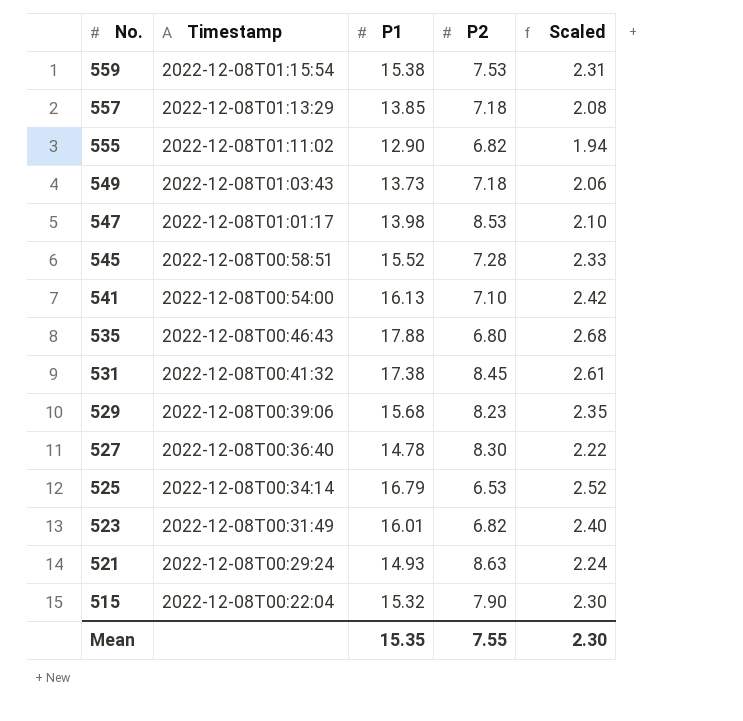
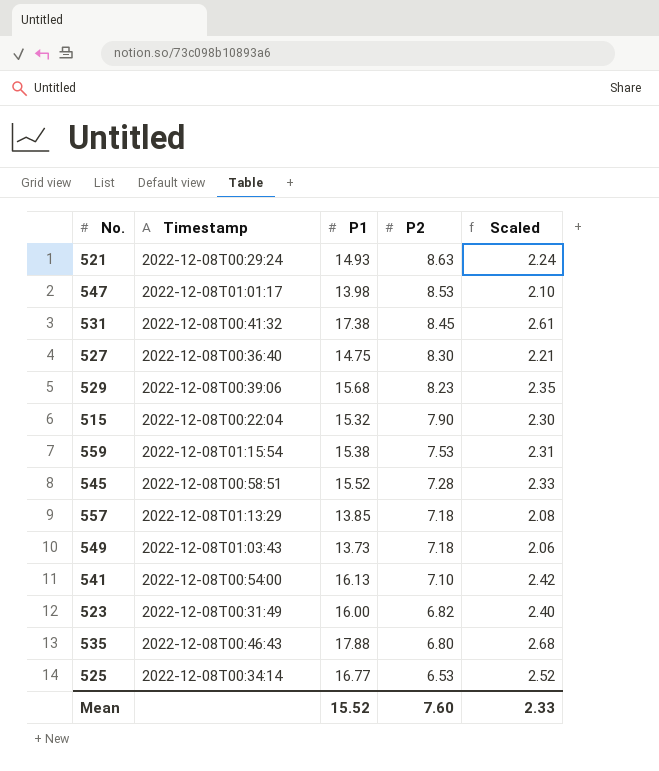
row order: No. descending -> P2 descending
row 555: 2022-12-08T01:11:02 | 12.90 | 6.82 | 1.94 -> none
527 | P1: 14.78 -> 14.75
527 | Scaled: 2.22 -> 2.21
523 | P1: 16.01 -> 16.00
525 | P1: 16.79 -> 16.77
Mean | P1: 15.35 -> 15.52
Mean | P2: 7.55 -> 7.60
Mean | Scaled: 2.30 -> 2.33

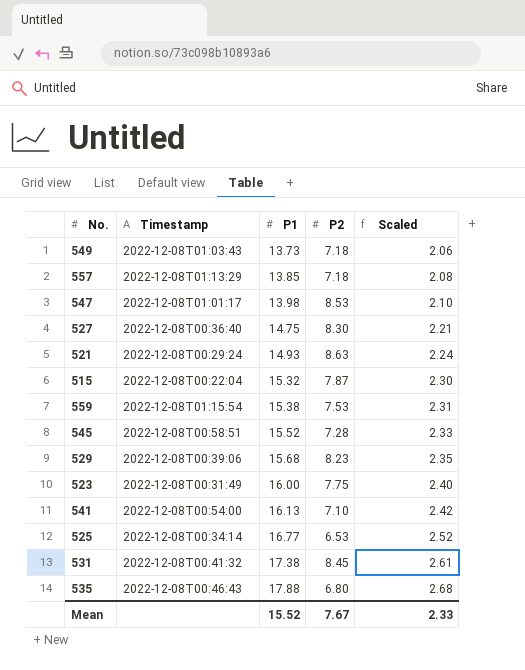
row order: P2 descending -> P1 ascending
515 | P2: 7.90 -> 7.87
523 | P2: 6.82 -> 7.75
Mean | P2: 7.60 -> 7.67

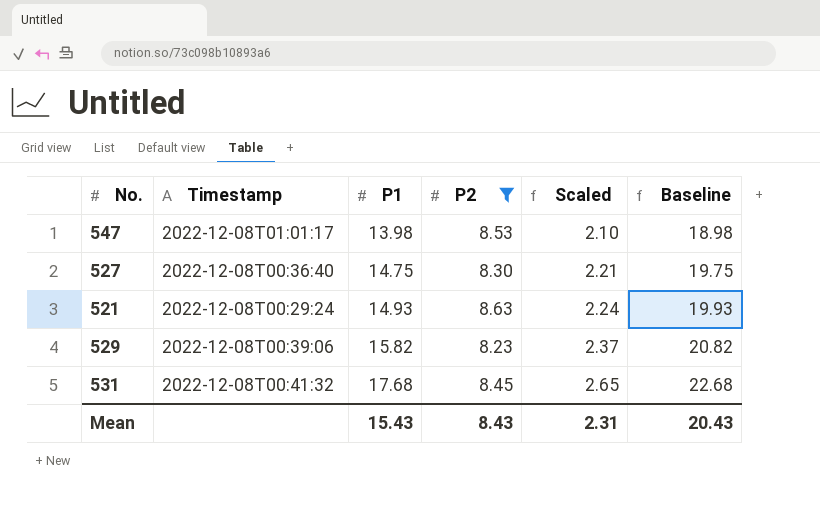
filter: none -> P2 >= 8.23
column Baseline | formula: none -> [P1] + 5
529 | P1: 15.68 -> 15.82
529 | Scaled: 2.35 -> 2.37
531 | P1: 17.38 -> 17.68
531 | Scaled: 2.61 -> 2.65
Mean | P1: 15.52 -> 15.43
Mean | P2: 7.67 -> 8.43
Mean | Scaled: 2.33 -> 2.31

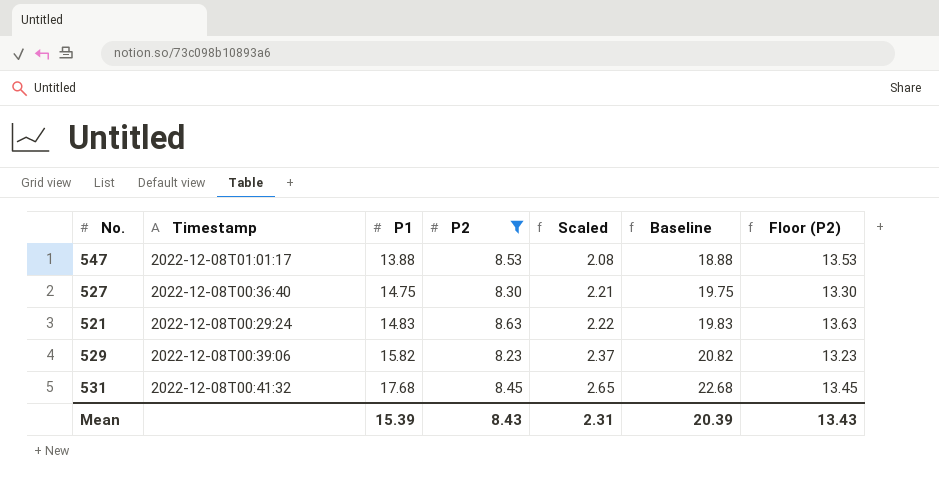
column Floor (P2) | formula: none -> [P2] + 5
547 | P1: 13.98 -> 13.88
547 | Scaled: 2.10 -> 2.08
547 | Baseline: 18.98 -> 18.88
521 | P1: 14.93 -> 14.83
521 | Scaled: 2.24 -> 2.22
521 | Baseline: 19.93 -> 19.83
Mean | P1: 15.43 -> 15.39
Mean | Baseline: 20.43 -> 20.39

